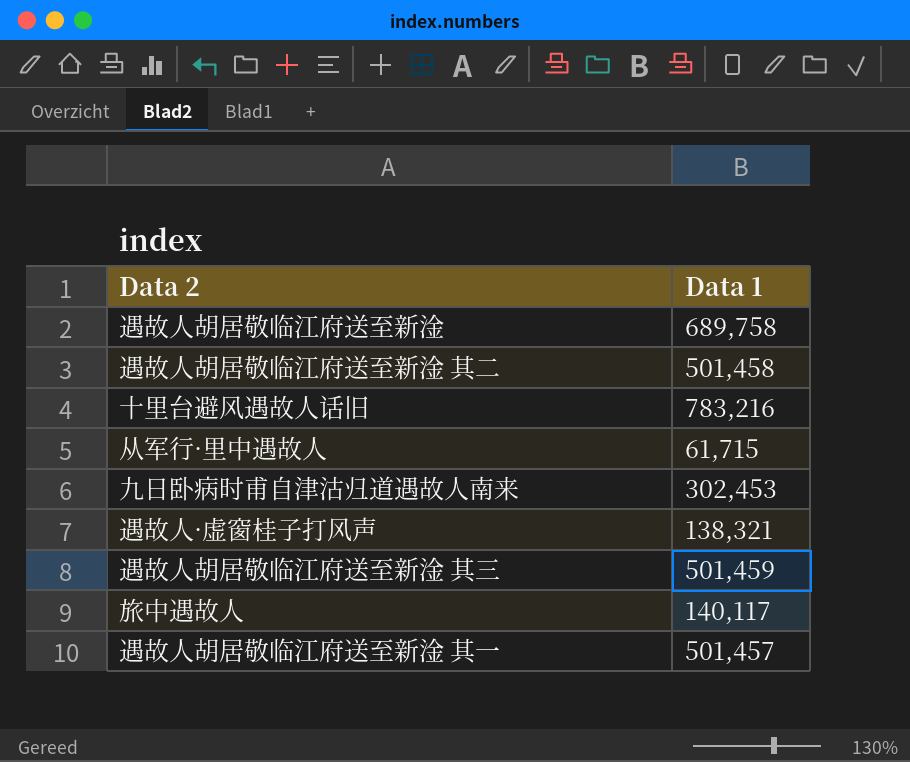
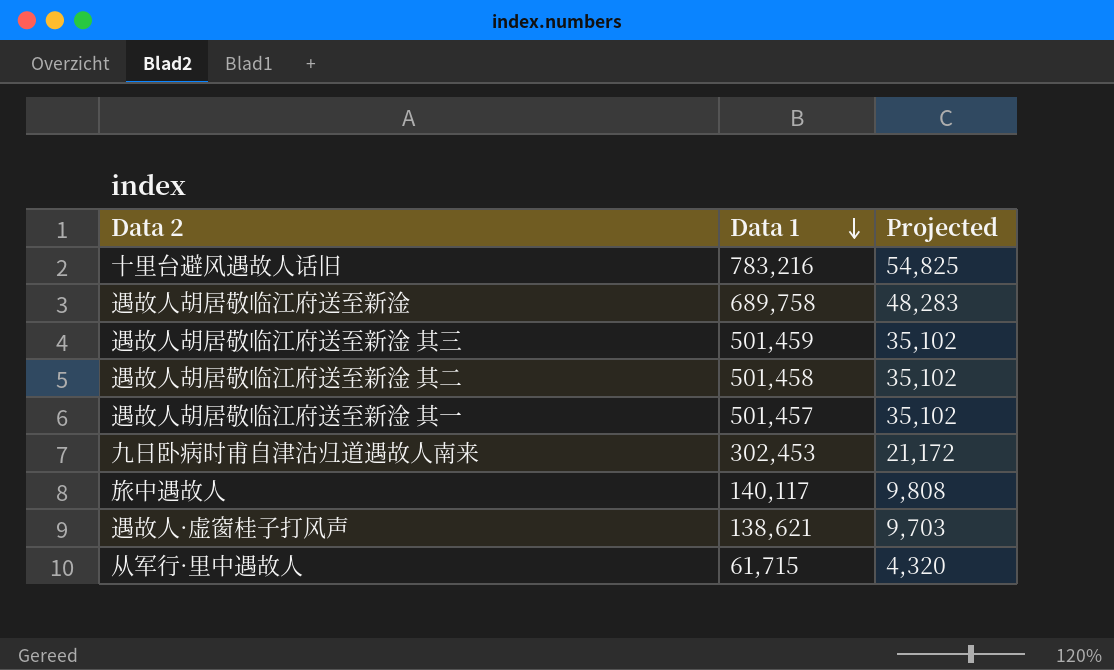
row order: none -> Data 1 descending
column Projected | formula: none -> [Data 1] * 0.07
遇故人·虚窗桂子打风声 | Data 1: 138,321 -> 138,621

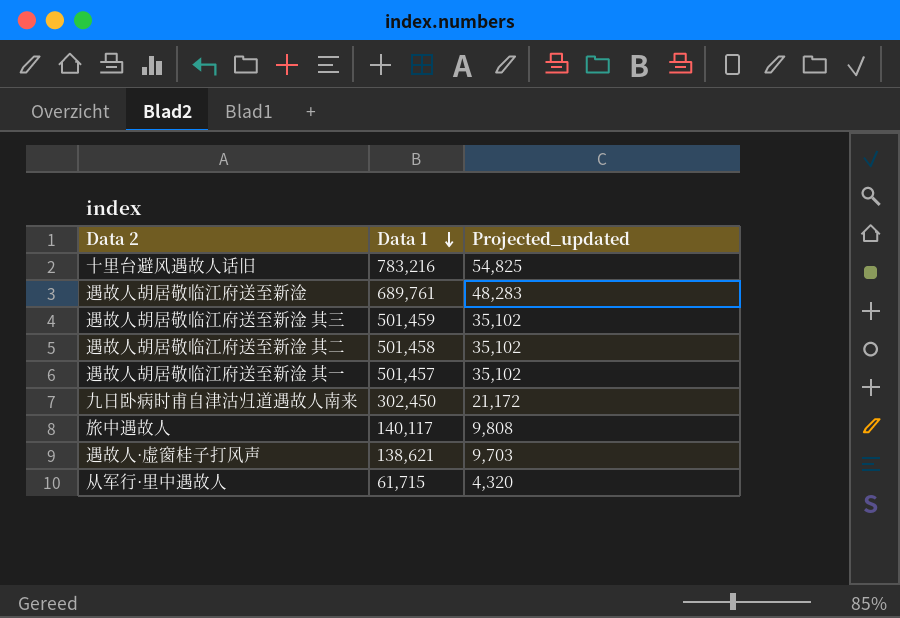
column name: Projected -> Projected_updated
遇故人胡居敬临江府送至新淦 | Data 1: 689,758 -> 689,761
九日卧病时甫自津沽归道遇故人南来 | Data 1: 302,453 -> 302,450

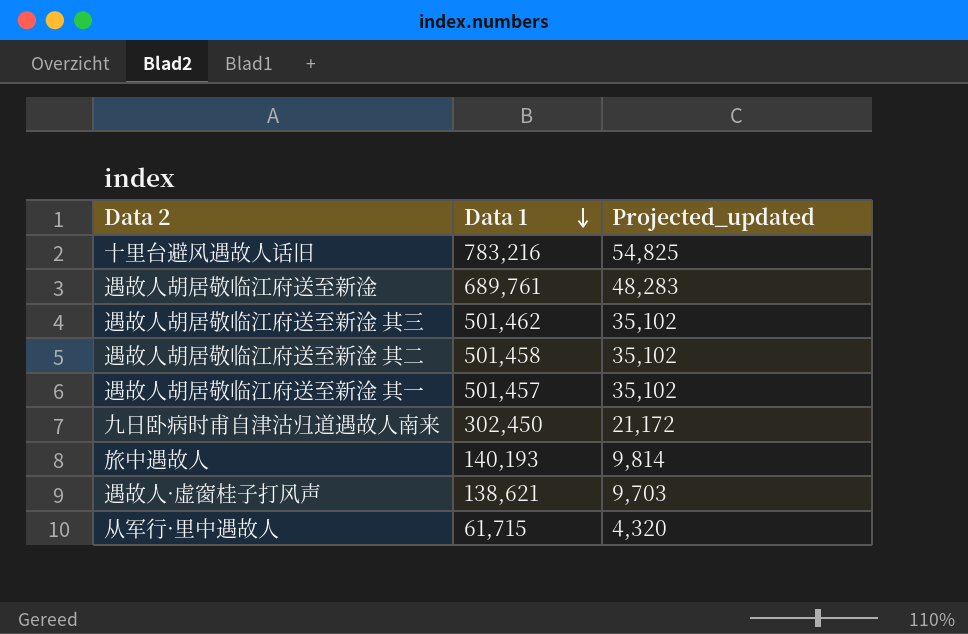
遇故人胡居敬临江府送至新淦 其三 | Data 1: 501,459 -> 501,462
旅中遇故人 | Data 1: 140,117 -> 140,193
旅中遇故人 | Projected_updated: 9,808 -> 9,814

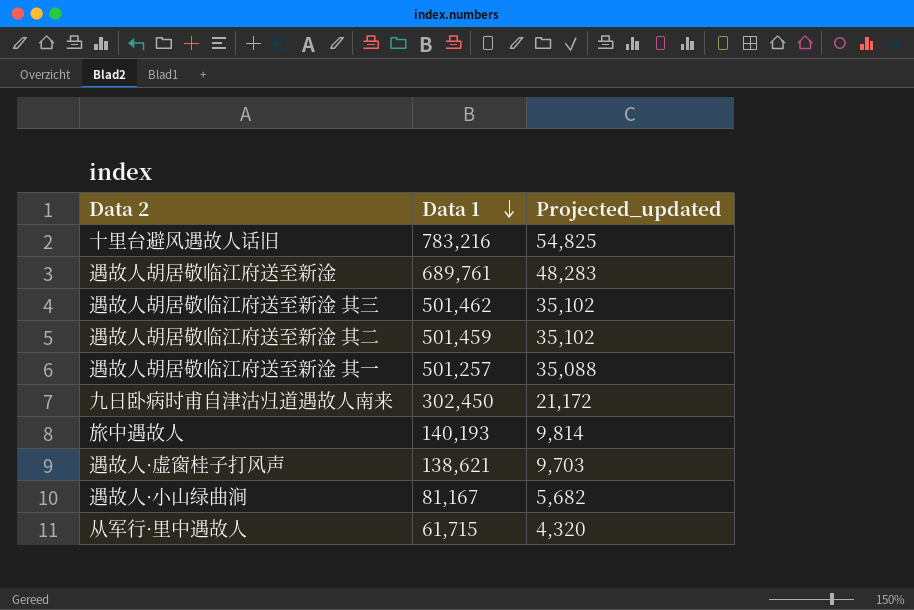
遇故人胡居敬临江府送至新淦 其二 | Data 1: 501,458 -> 501,459
遇故人胡居敬临江府送至新淦 其一 | Data 1: 501,457 -> 501,257
遇故人胡居敬临江府送至新淦 其一 | Projected_updated: 35,102 -> 35,088
row 遇故人·小山绿曲涧: none -> 81,167 | 5,682

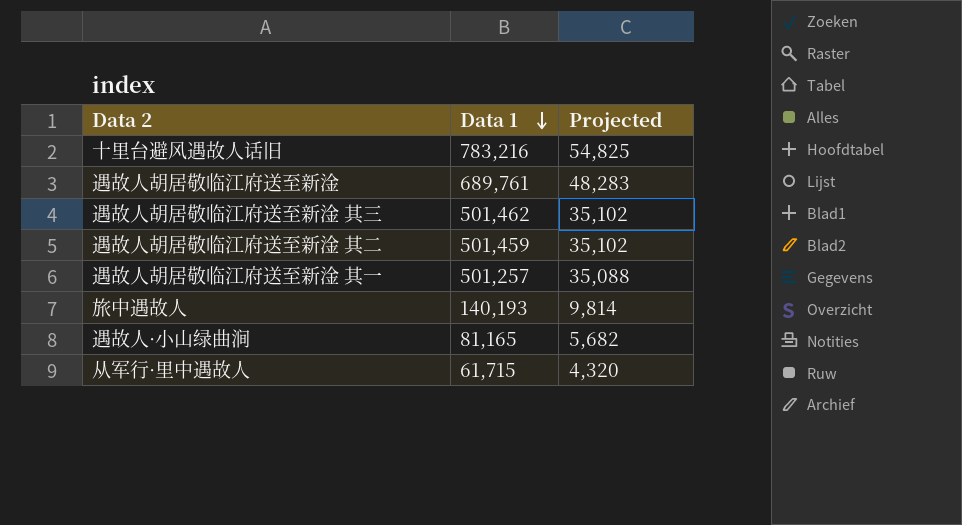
column name: Projected_updated -> Projected
row 九日卧病时甫自津沽归道遇故人南来: 302,450 | 21,172 -> none
row 遇故人·虚窗桂子打风声: 138,621 | 9,703 -> none
遇故人·小山绿曲涧 | Data 1: 81,167 -> 81,165

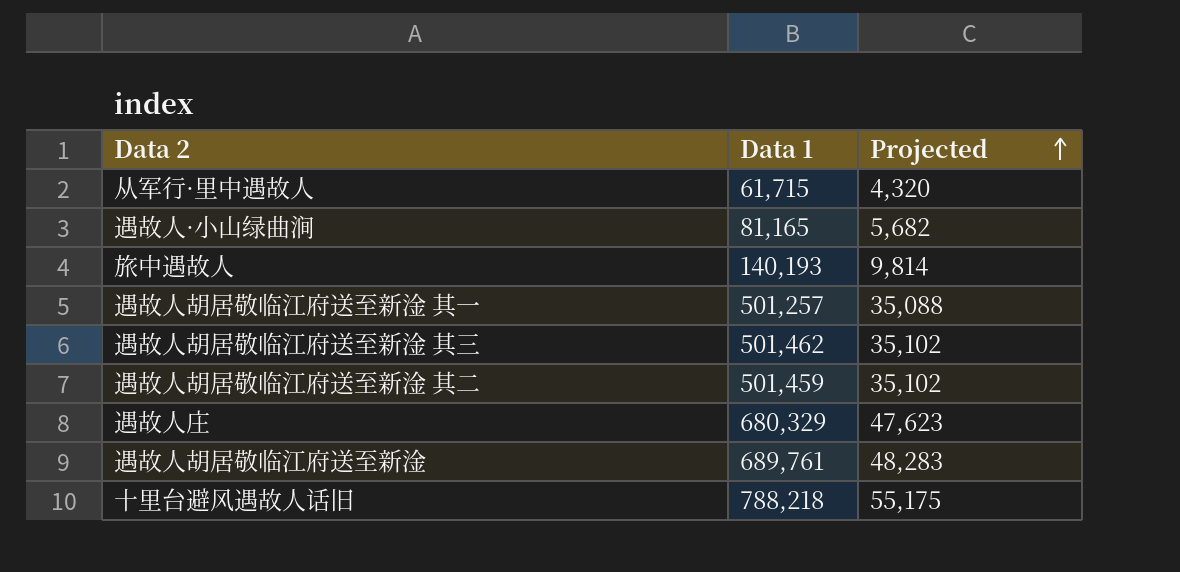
row order: Data 1 descending -> Projected ascending
row 遇故人庄: none -> 680,329 | 47,623
十里台避风遇故人话旧 | Data 1: 783,216 -> 788,218
十里台避风遇故人话旧 | Projected: 54,825 -> 55,175

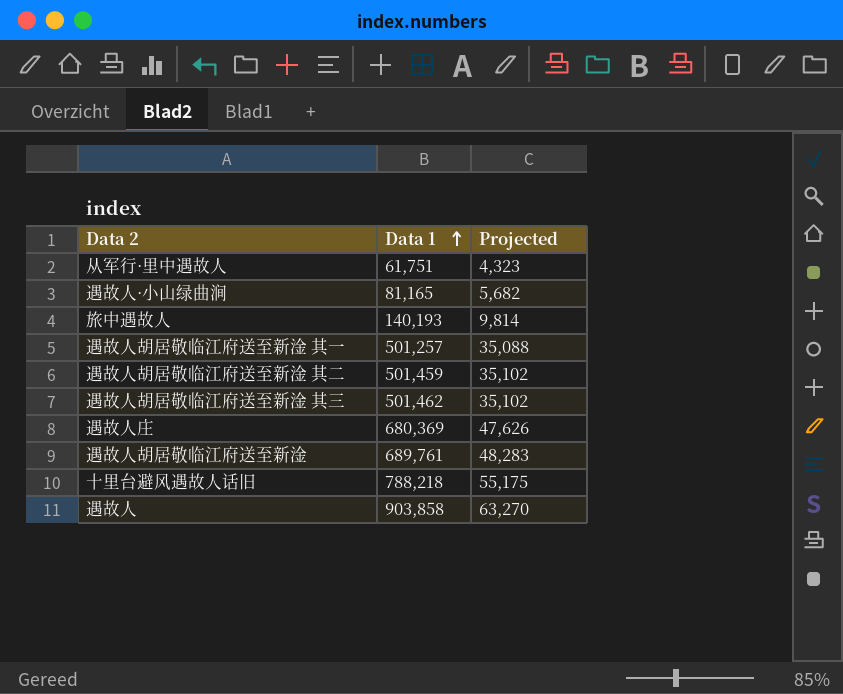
row order: Projected ascending -> Data 1 ascending
从军行·里中遇故人 | Data 1: 61,715 -> 61,751
从军行·里中遇故人 | Projected: 4,320 -> 4,323
遇故人庄 | Data 1: 680,329 -> 680,369
遇故人庄 | Projected: 47,623 -> 47,626
row 遇故人: none -> 903,858 | 63,270

